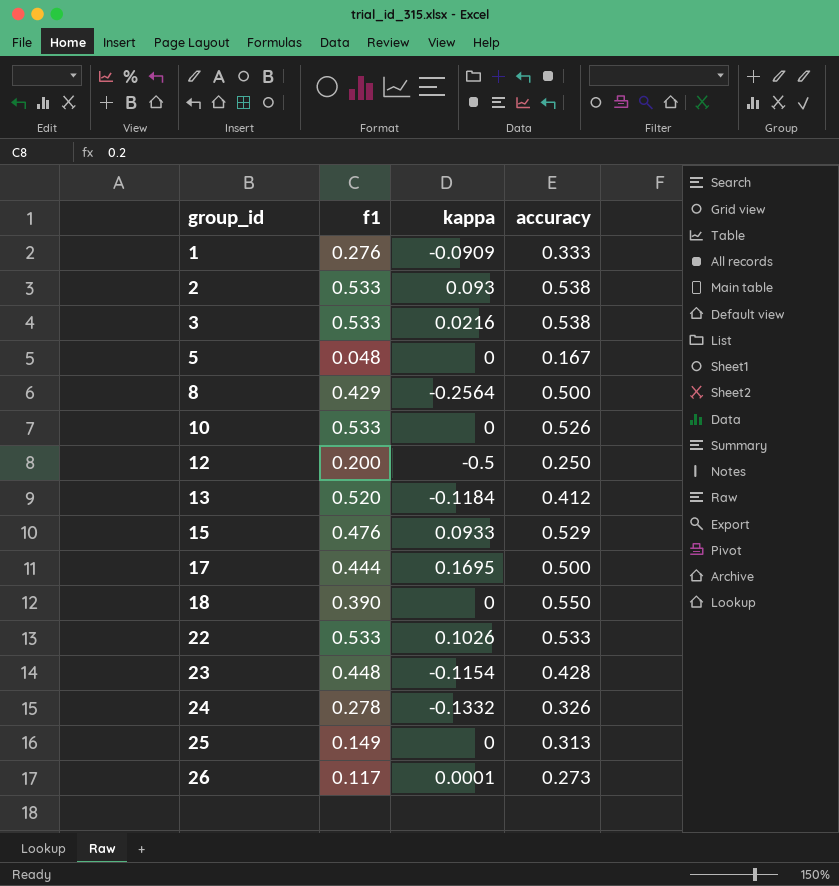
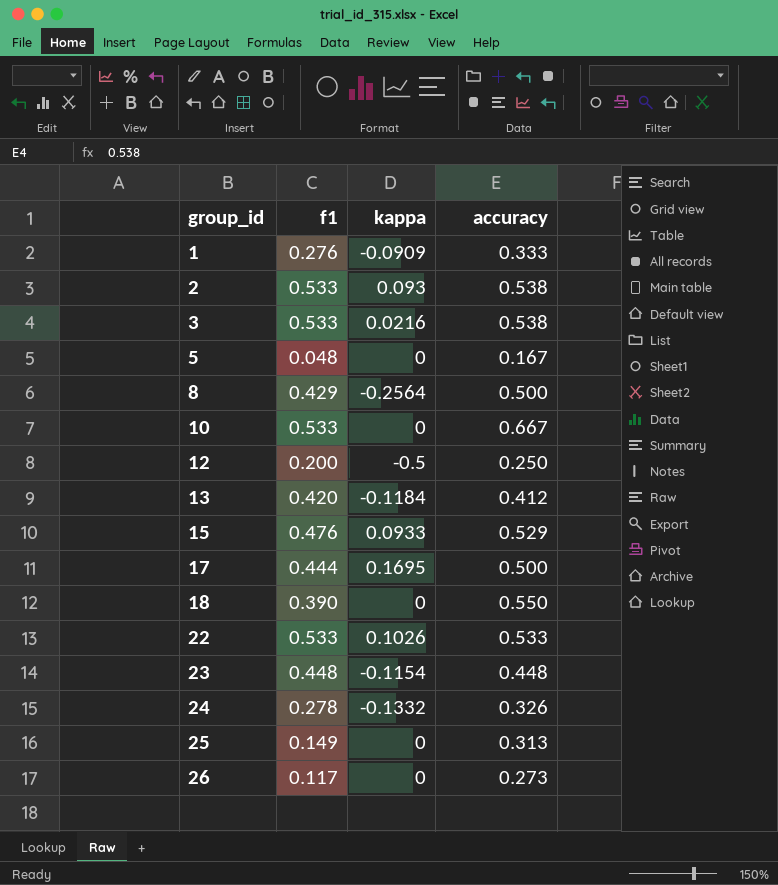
10 | accuracy: 0.526 -> 0.667
13 | f1: 0.520 -> 0.420
23 | accuracy: 0.428 -> 0.448
26 | kappa: 0.0001 -> 0

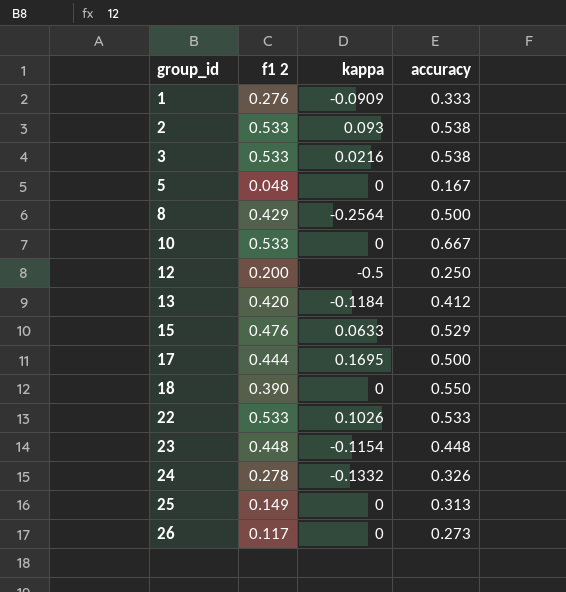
column name: f1 -> f1 2
15 | kappa: 0.0933 -> 0.0633

